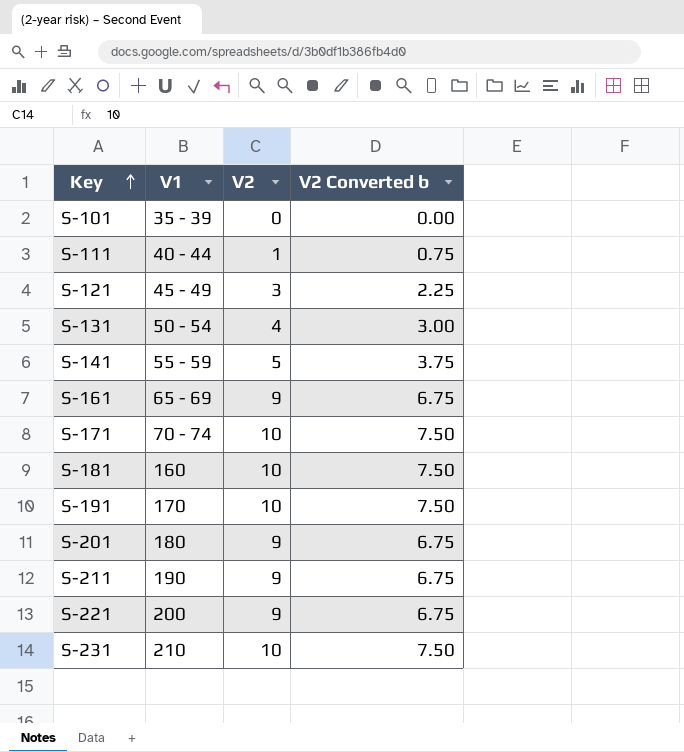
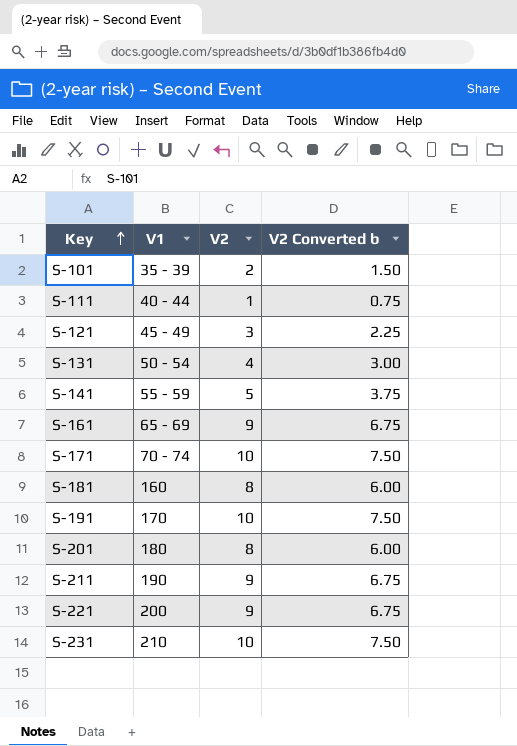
S-101 | V2: 0 -> 2
S-101 | V2 Converted b: 0.00 -> 1.50
S-181 | V2: 10 -> 8
S-181 | V2 Converted b: 7.50 -> 6.00
S-201 | V2: 9 -> 8
S-201 | V2 Converted b: 6.75 -> 6.00

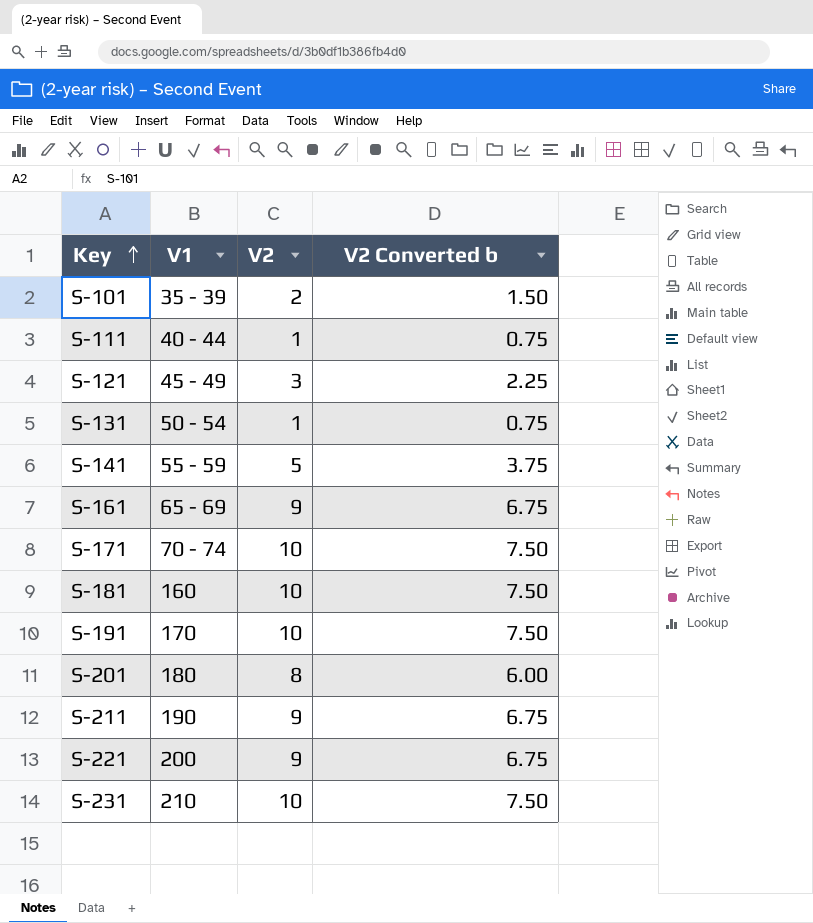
S-131 | V2: 4 -> 1
S-131 | V2 Converted b: 3.00 -> 0.75
S-181 | V2: 8 -> 10
S-181 | V2 Converted b: 6.00 -> 7.50

